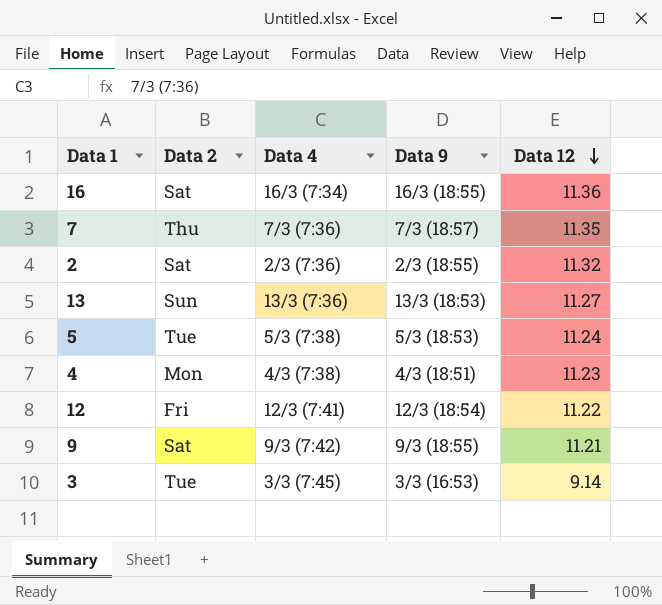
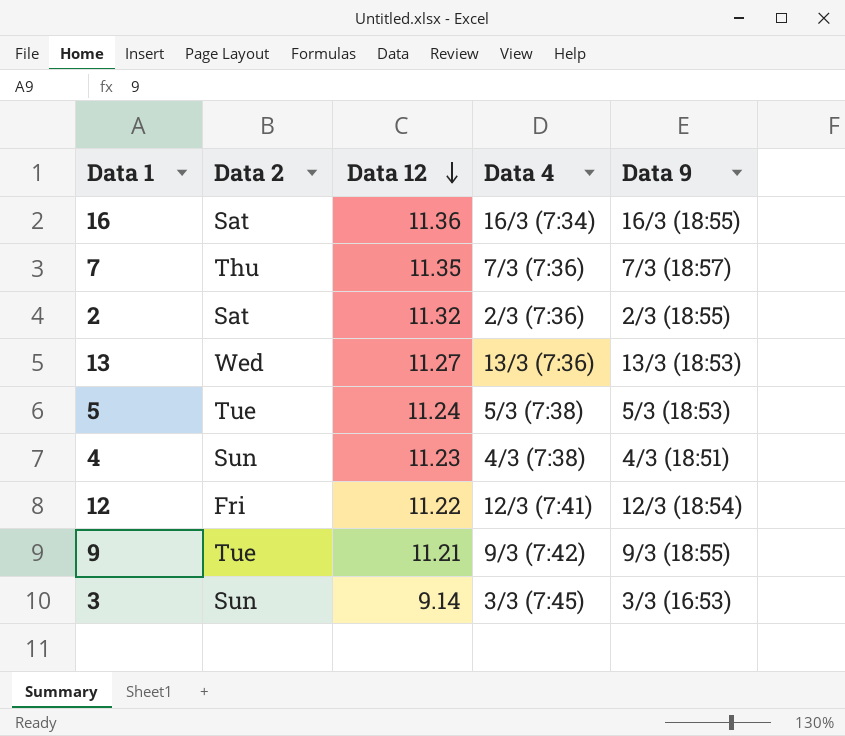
column Data 12 | position: 5 -> 3
13 | Data 2: Sun -> Wed
4 | Data 2: Mon -> Sun
9 | Data 2: Sat -> Tue
3 | Data 2: Tue -> Sun

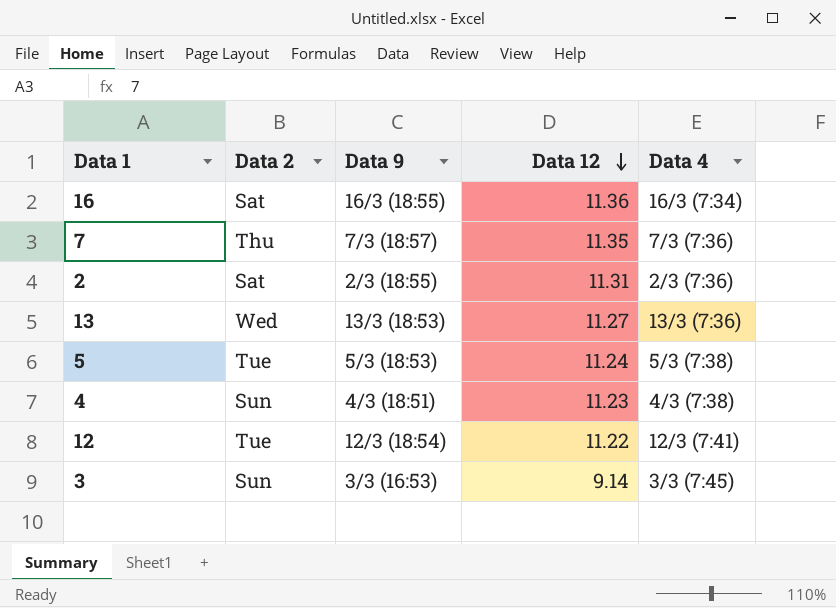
column Data 9 | position: 5 -> 3
row 9: Tue | 11.21 | 9/3 (7:42) | 9/3 (18:55) -> none
2 | Data 12: 11.32 -> 11.31
12 | Data 2: Fri -> Tue

